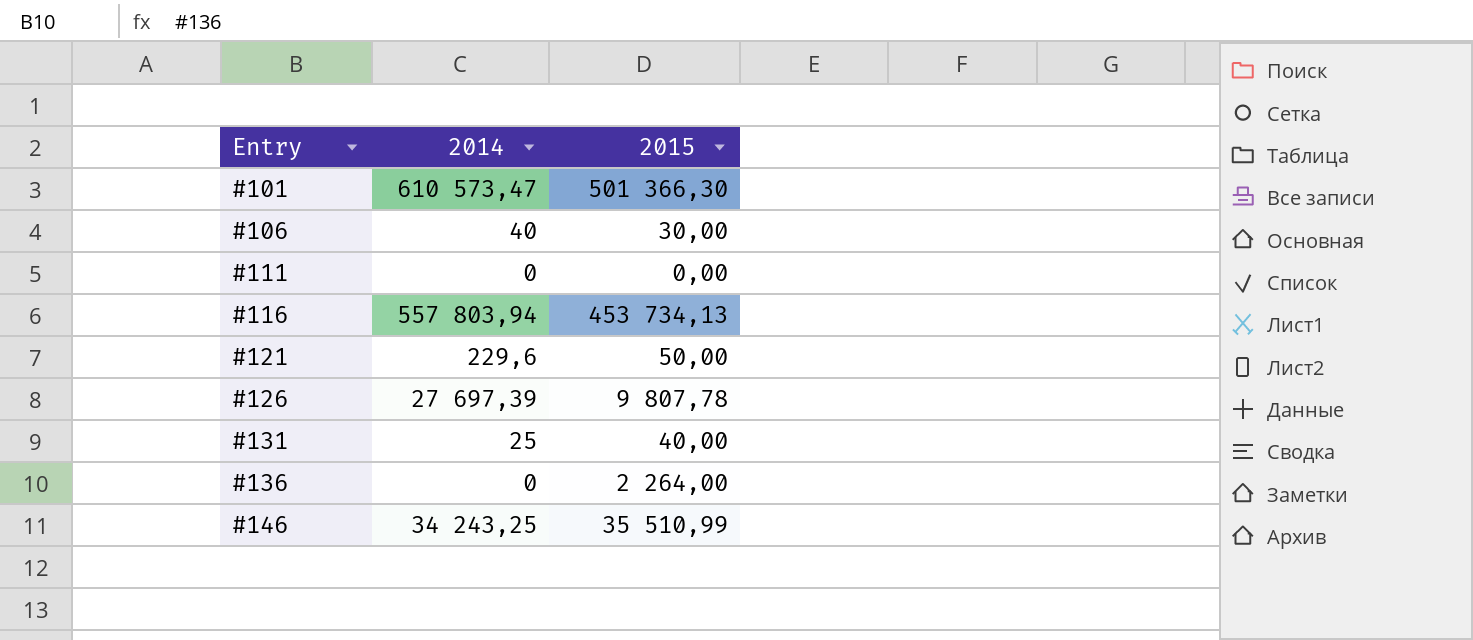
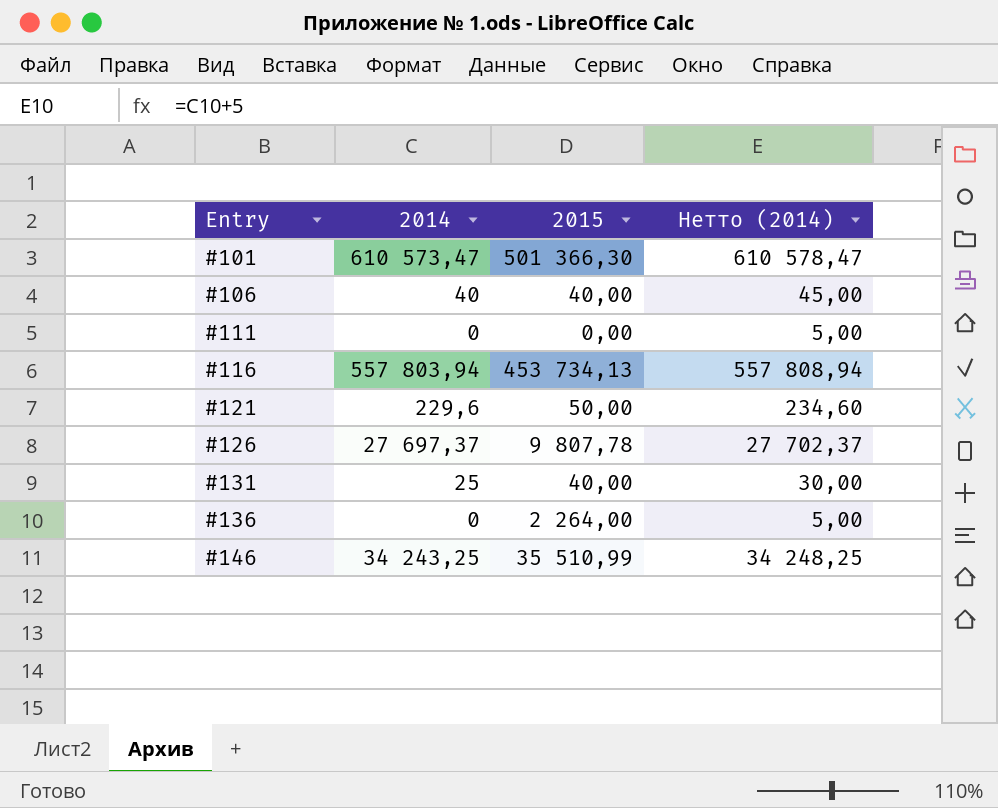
column Нетто (2014) | formula: none -> [2014] + 5
#106 | 2015: 30,00 -> 40,00
#126 | 2014: 27 697,39 -> 27 697,37

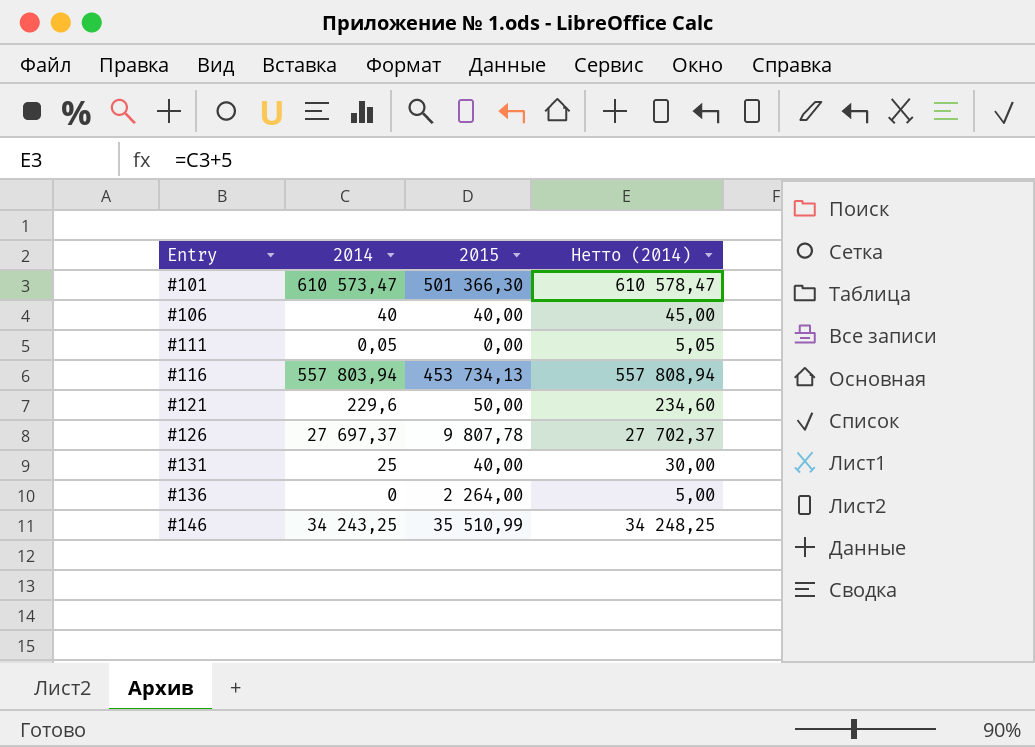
#111 | 2014: 0 -> 0,05
#111 | Нетто (2014): 5,00 -> 5,05

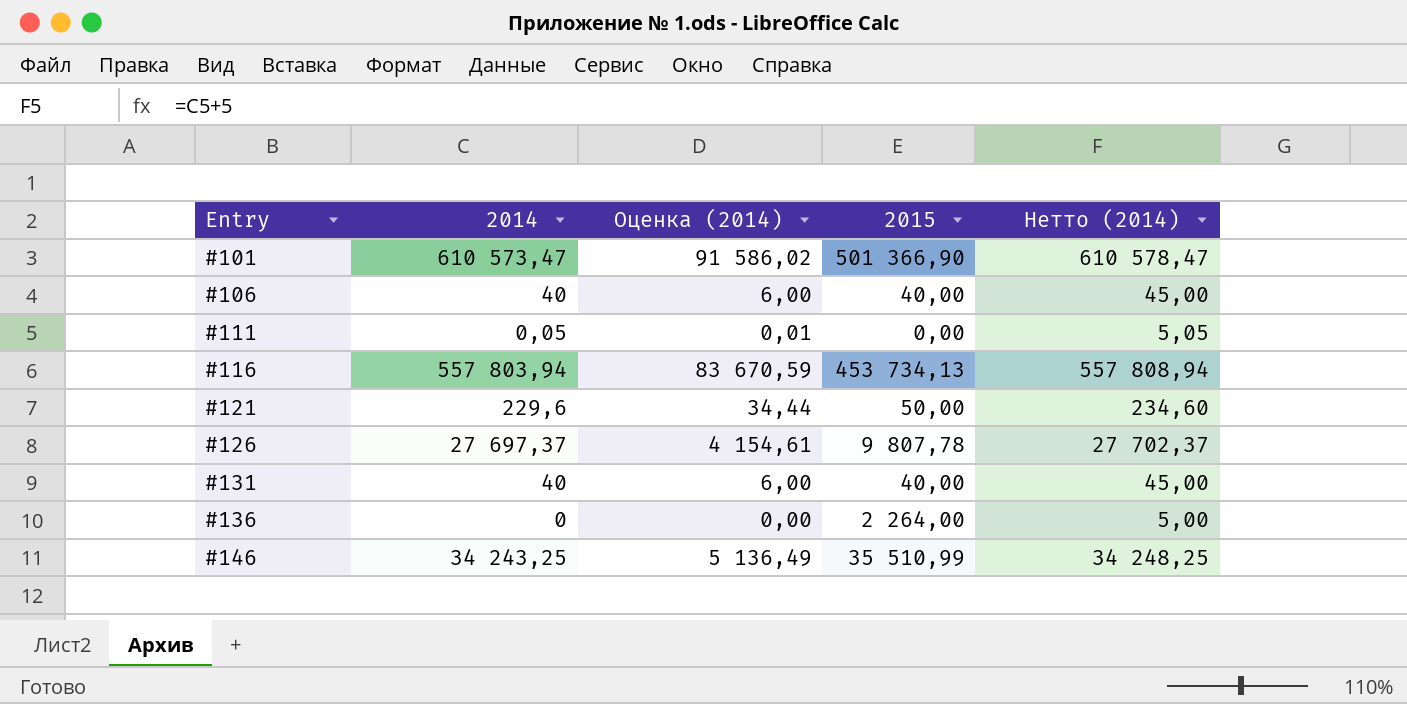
column Оценка (2014) | formula: none -> [2014] * 0,15
#101 | 2015: 501 366,30 -> 501 366,90
#131 | 2014: 25 -> 40
#131 | Нетто (2014): 30,00 -> 45,00

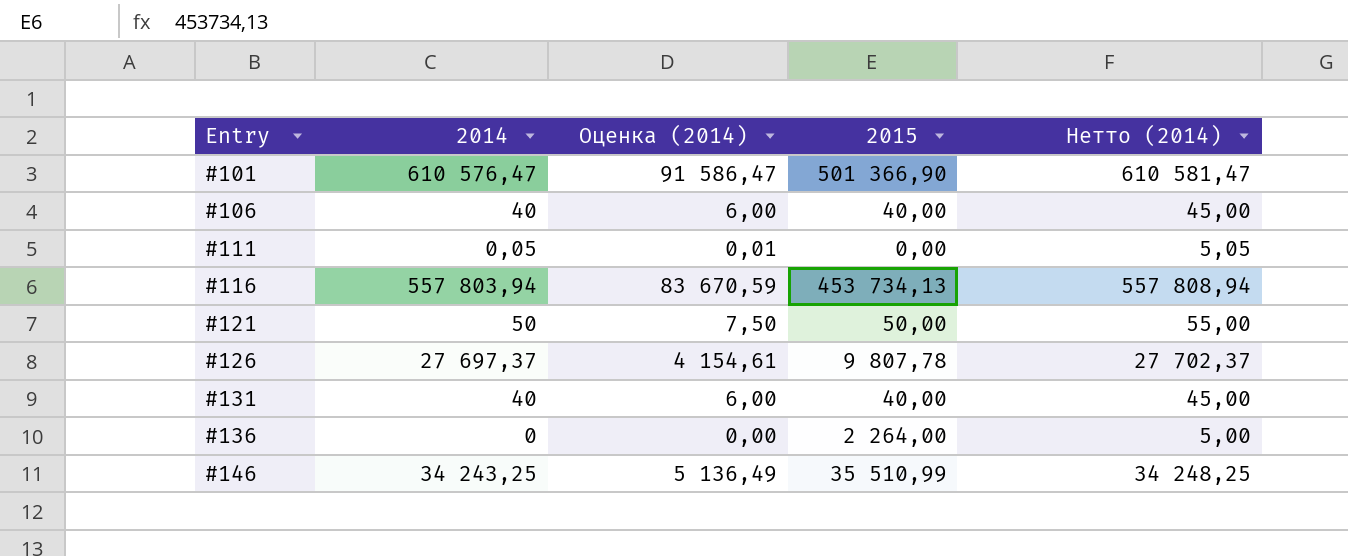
#101 | 2014: 610 573,47 -> 610 576,47
#101 | Оценка (2014): 91 586,02 -> 91 586,47
#101 | Нетто (2014): 610 578,47 -> 610 581,47
#121 | 2014: 229,6 -> 50
#121 | Оценка (2014): 34,44 -> 7,50
#121 | Нетто (2014): 234,60 -> 55,00

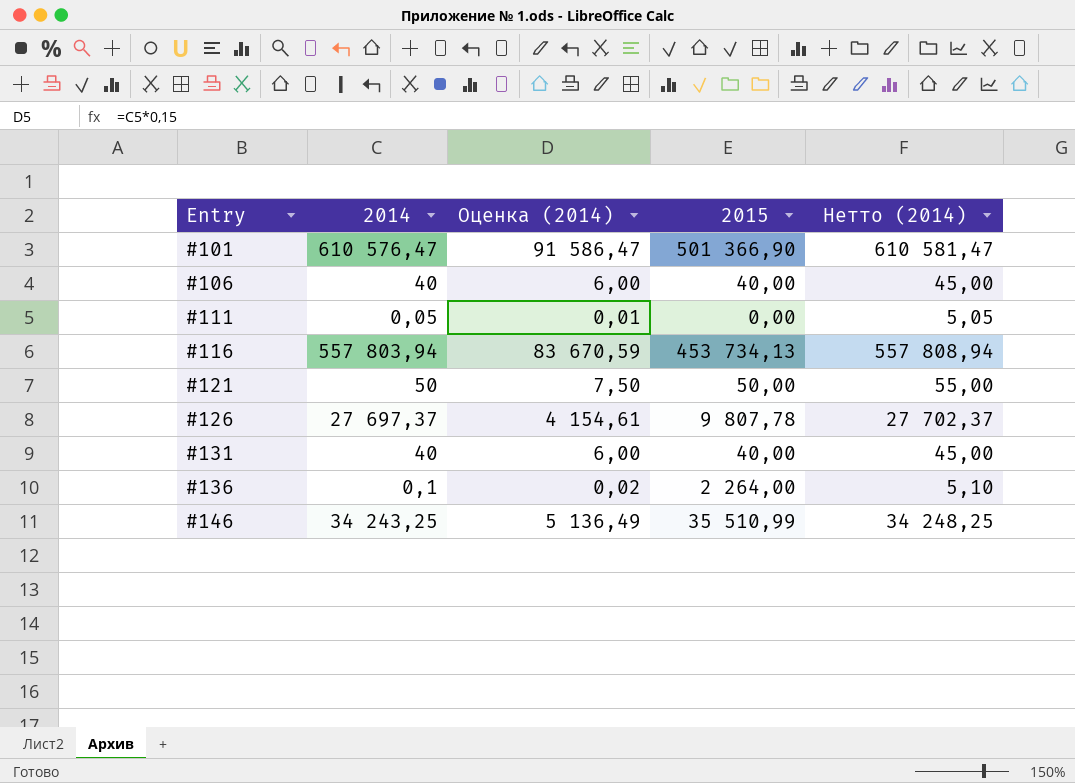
#136 | 2014: 0 -> 0,1
#136 | Оценка (2014): 0,00 -> 0,02
#136 | Нетто (2014): 5,00 -> 5,10

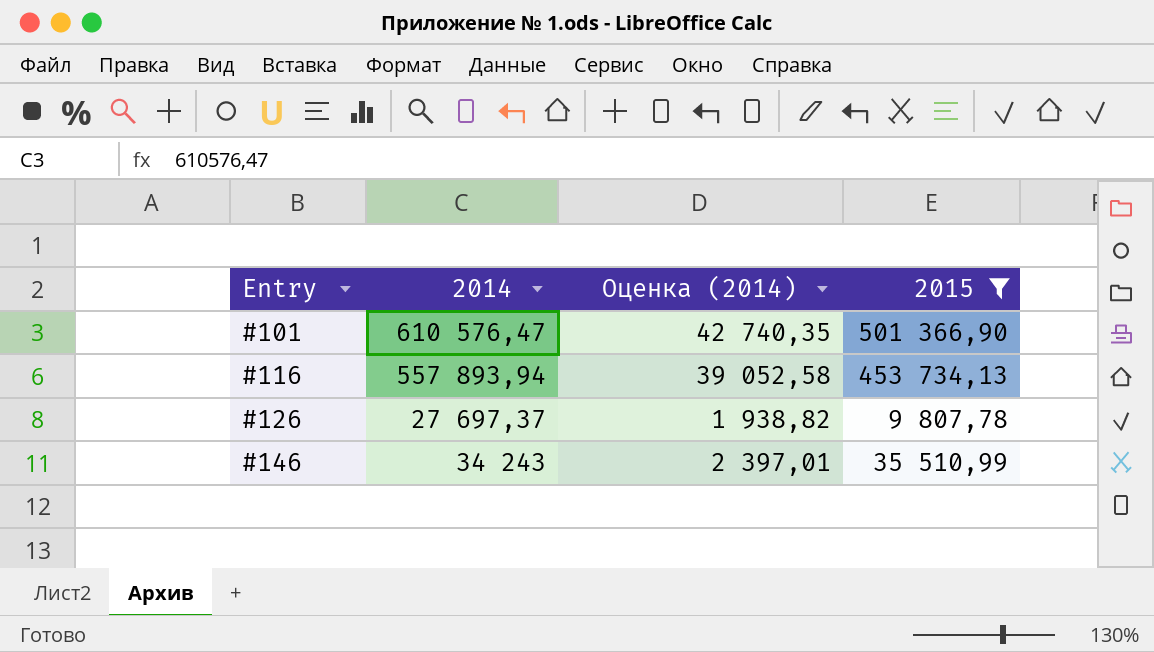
filter: none -> 2015 >= 9 807,78
column Нетто (2014) | formula: [2014] + 5 -> none
column Оценка (2014) | formula: [2014] * 0,15 -> [2014] * 0,07
#116 | 2014: 557 803,94 -> 557 893,94
#146 | 2014: 34 243,25 -> 34 243

